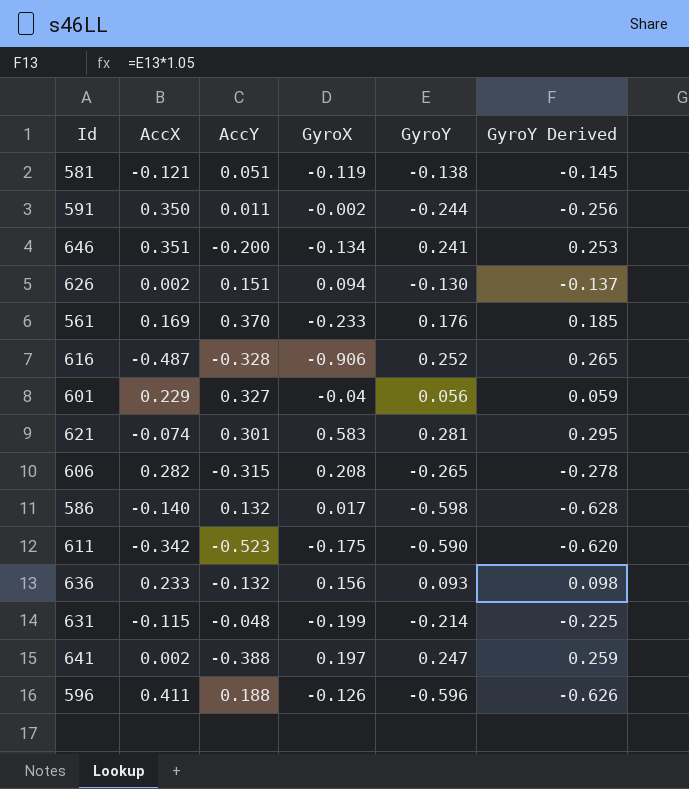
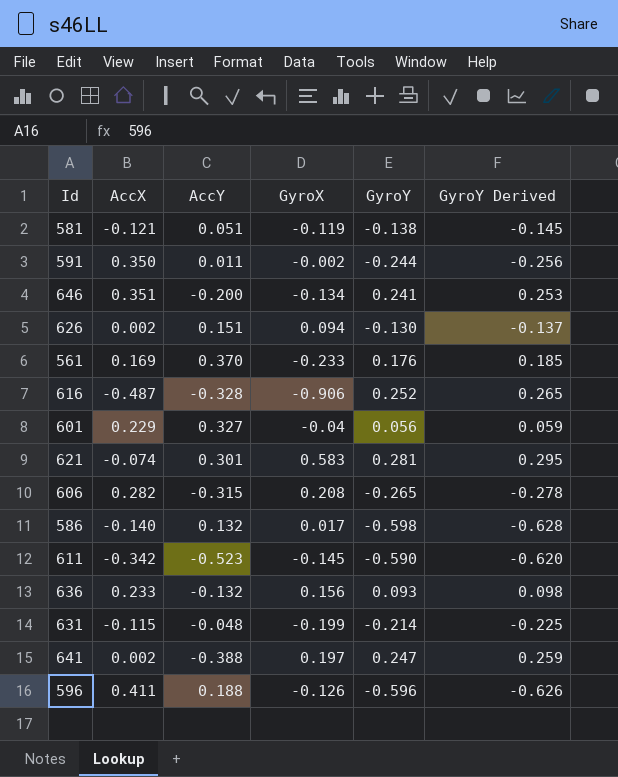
611 | GyroX: -0.175 -> -0.145

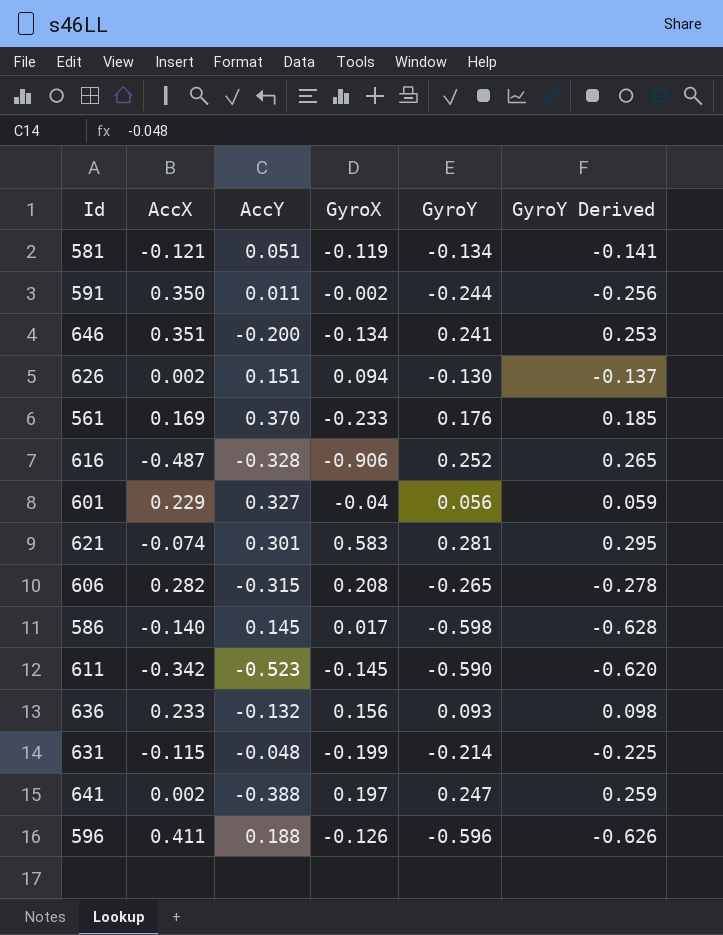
581 | GyroY: -0.138 -> -0.134
581 | GyroY Derived: -0.145 -> -0.141
586 | AccY: 0.132 -> 0.145

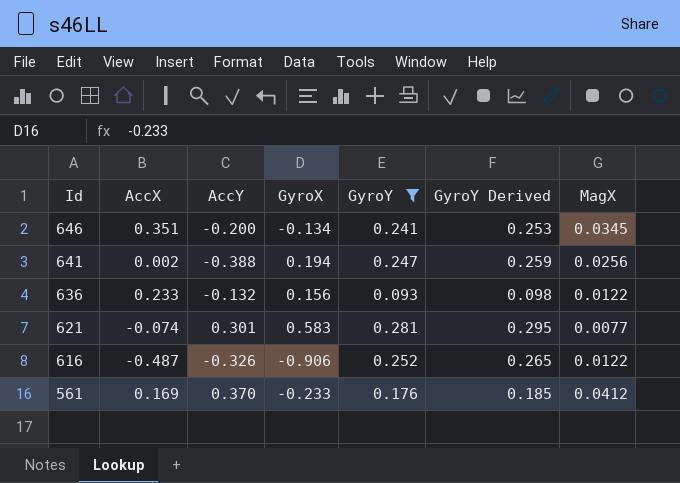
filter: none -> GyroY >= 0.093
row order: none -> Id descending
column MagX | position: none -> 7
641 | GyroX: 0.197 -> 0.194
616 | AccY: -0.328 -> -0.326

